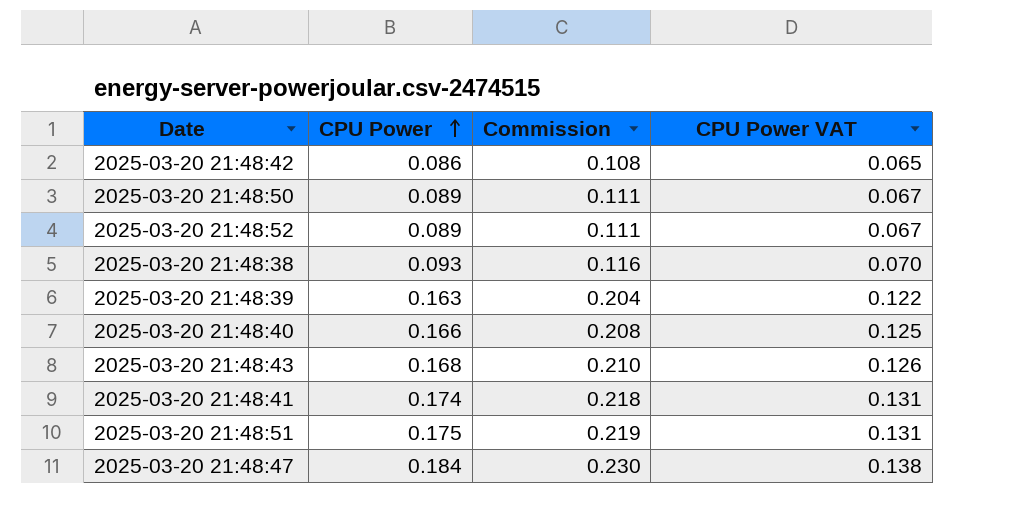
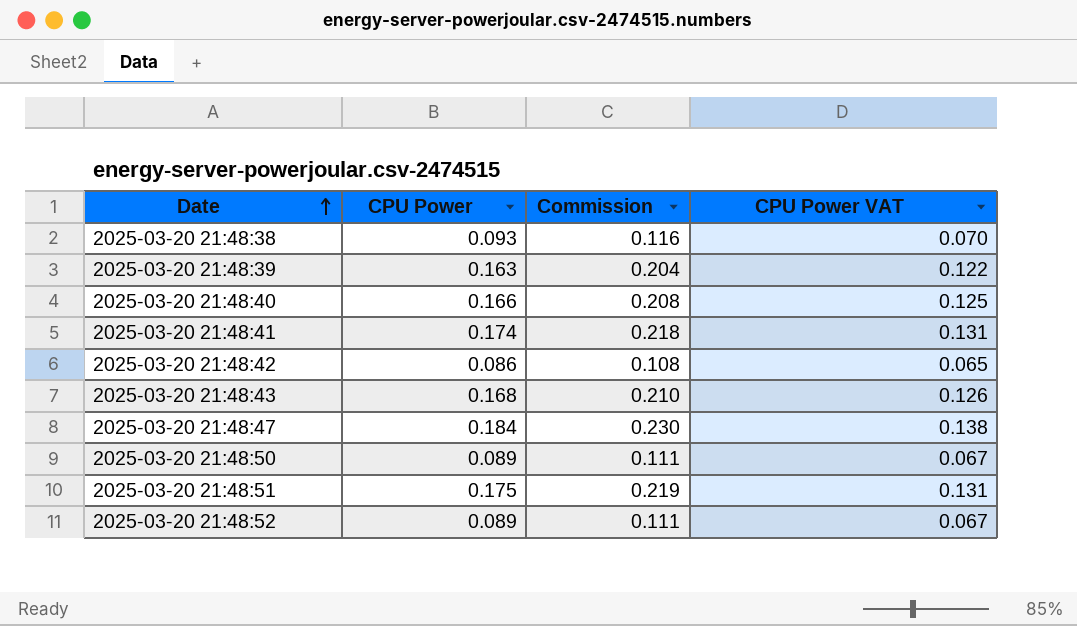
row order: CPU Power ascending -> Date ascending

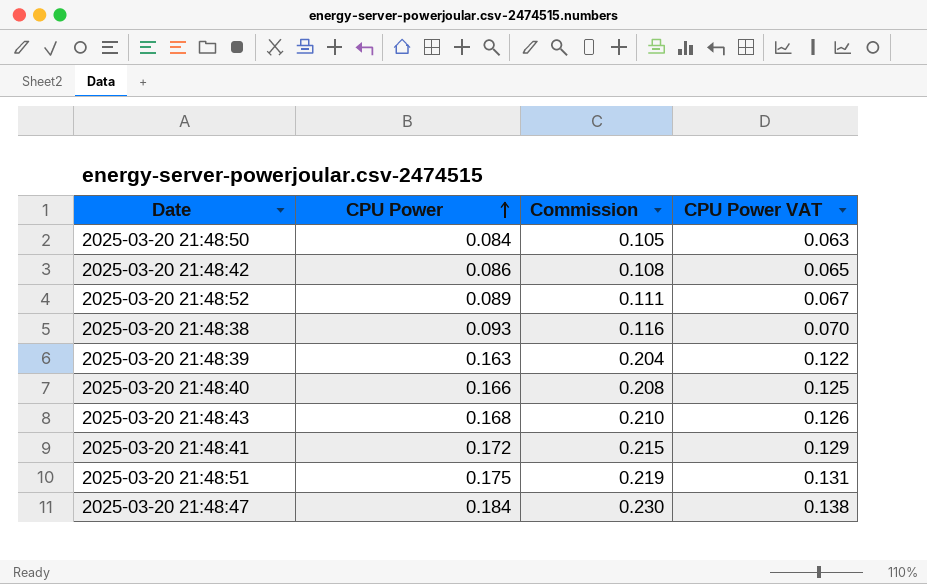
row order: Date ascending -> CPU Power ascending
2025-03-20 21:48:50 | CPU Power: 0.089 -> 0.084
2025-03-20 21:48:50 | Commission: 0.111 -> 0.105
2025-03-20 21:48:50 | CPU Power VAT: 0.067 -> 0.063
2025-03-20 21:48:41 | CPU Power: 0.174 -> 0.172
2025-03-20 21:48:41 | Commission: 0.218 -> 0.215
2025-03-20 21:48:41 | CPU Power VAT: 0.131 -> 0.129

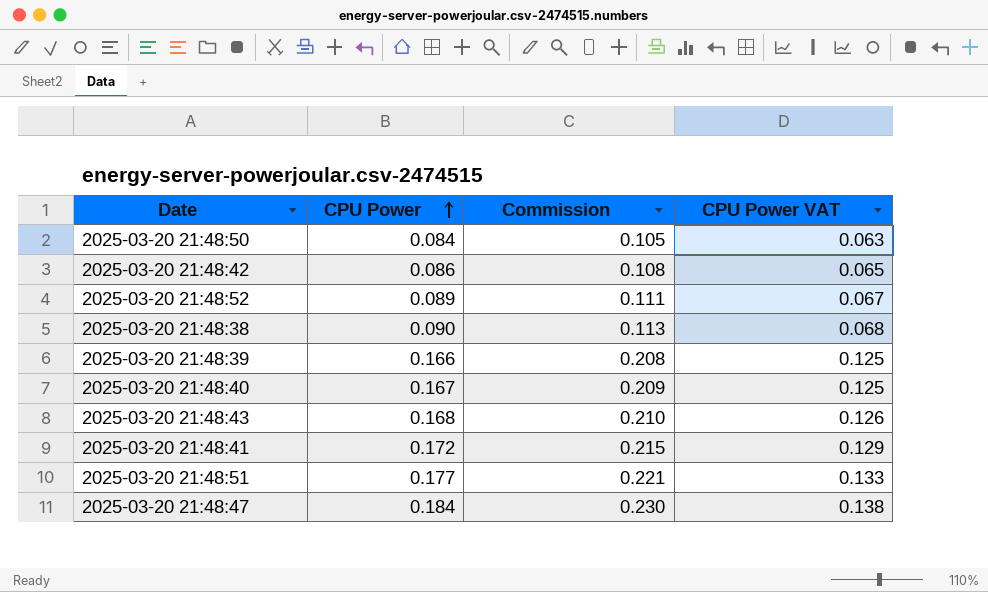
2025-03-20 21:48:38 | CPU Power: 0.093 -> 0.090
2025-03-20 21:48:38 | Commission: 0.116 -> 0.113
2025-03-20 21:48:38 | CPU Power VAT: 0.070 -> 0.068
2025-03-20 21:48:39 | CPU Power: 0.163 -> 0.166
2025-03-20 21:48:39 | Commission: 0.204 -> 0.208
2025-03-20 21:48:39 | CPU Power VAT: 0.122 -> 0.125
2025-03-20 21:48:40 | CPU Power: 0.166 -> 0.167
2025-03-20 21:48:40 | Commission: 0.208 -> 0.209
2025-03-20 21:48:51 | CPU Power: 0.175 -> 0.177
2025-03-20 21:48:51 | Commission: 0.219 -> 0.221
2025-03-20 21:48:51 | CPU Power VAT: 0.131 -> 0.133

